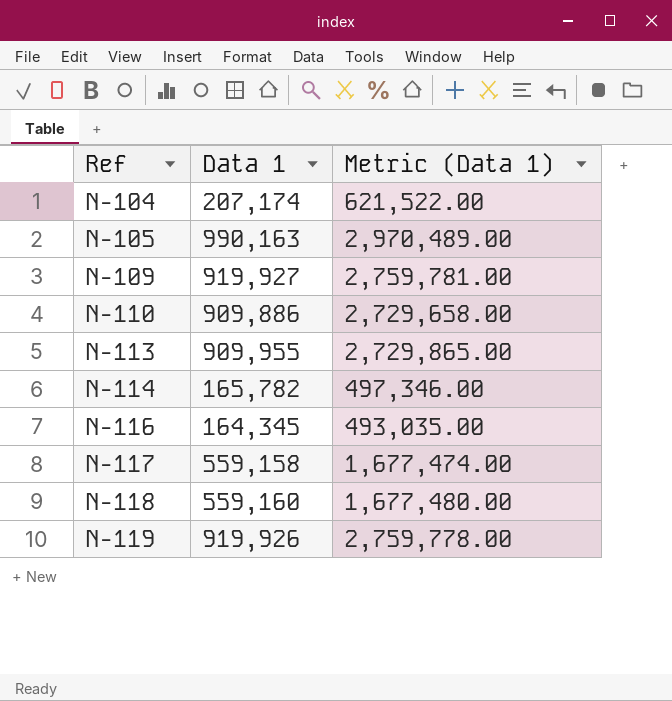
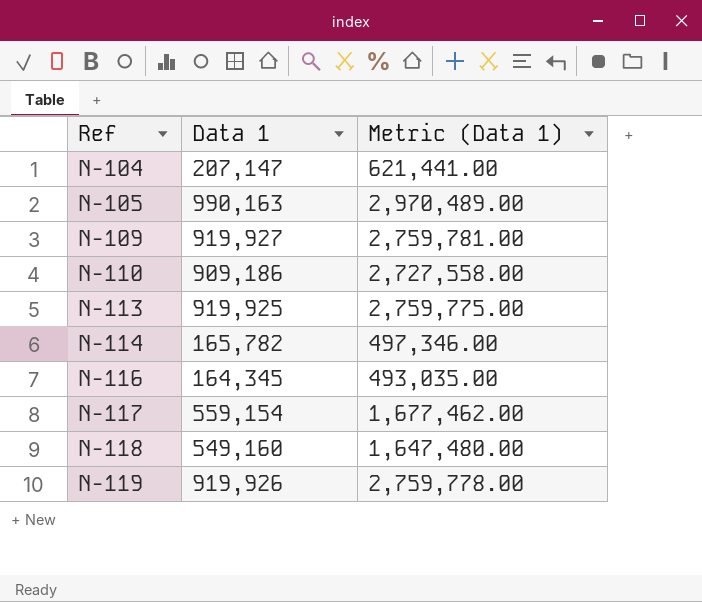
N-104 | Data 1: 207,174 -> 207,147
N-104 | Metric (Data 1): 621,522.00 -> 621,441.00
N-110 | Data 1: 909,886 -> 909,186
N-110 | Metric (Data 1): 2,729,658.00 -> 2,727,558.00
N-113 | Data 1: 909,955 -> 919,925
N-113 | Metric (Data 1): 2,729,865.00 -> 2,759,775.00
N-117 | Data 1: 559,158 -> 559,154
N-117 | Metric (Data 1): 1,677,474.00 -> 1,677,462.00
N-118 | Data 1: 559,160 -> 549,160
N-118 | Metric (Data 1): 1,677,480.00 -> 1,647,480.00

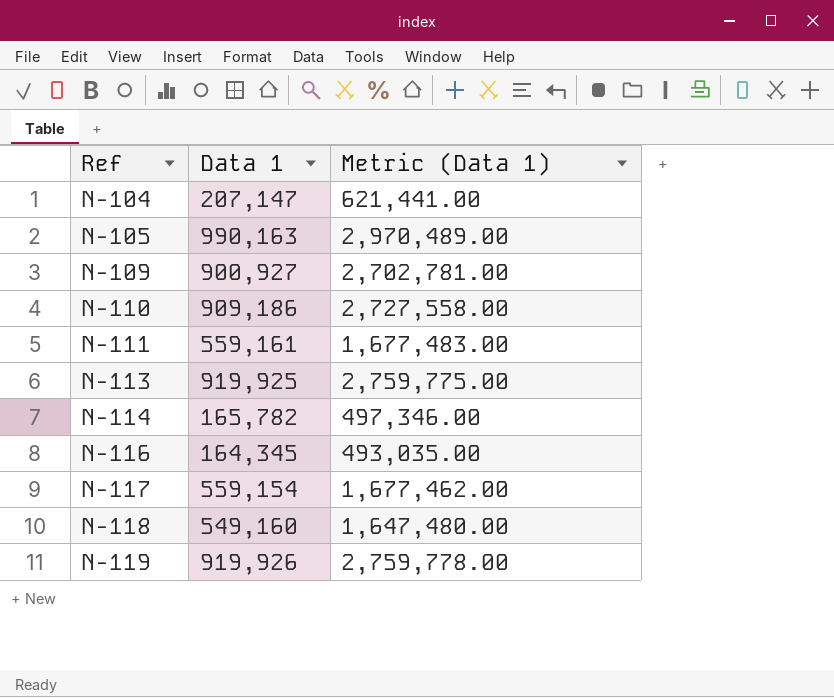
N-109 | Data 1: 919,927 -> 900,927
N-109 | Metric (Data 1): 2,759,781.00 -> 2,702,781.00
row N-111: none -> 559,161 | 1,677,483.00

